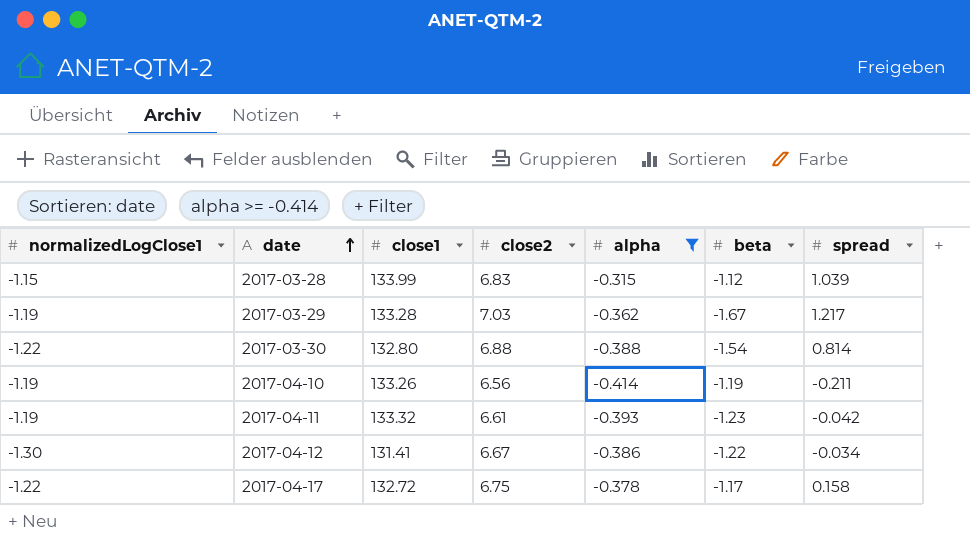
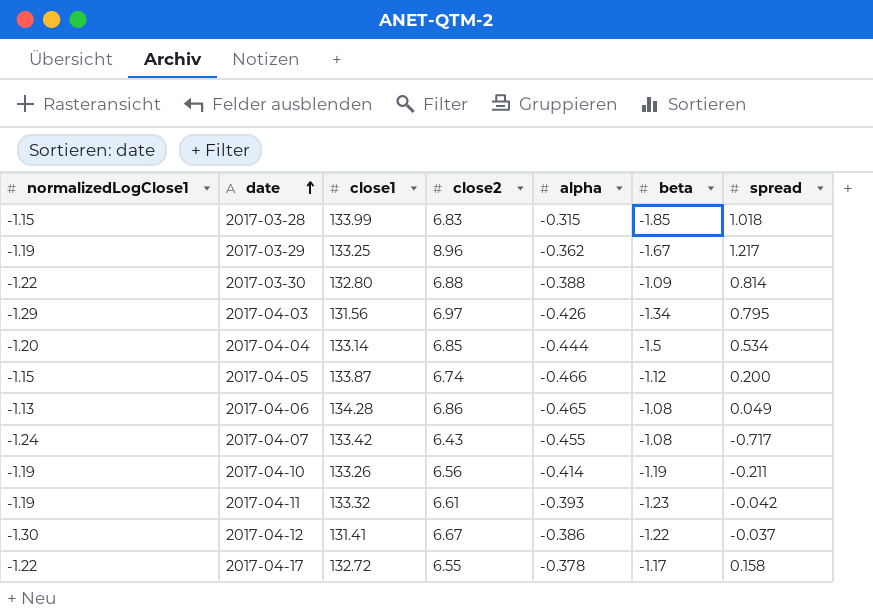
filter: alpha >= -0.414 -> none
2017-03-28 | beta: -1.12 -> -1.85
2017-03-28 | spread: 1.039 -> 1.018
2017-03-29 | close1: 133.28 -> 133.25
2017-03-29 | close2: 7.03 -> 8.96
2017-03-30 | beta: -1.54 -> -1.09
2017-04-12 | spread: -0.034 -> -0.037
2017-04-17 | close2: 6.75 -> 6.55

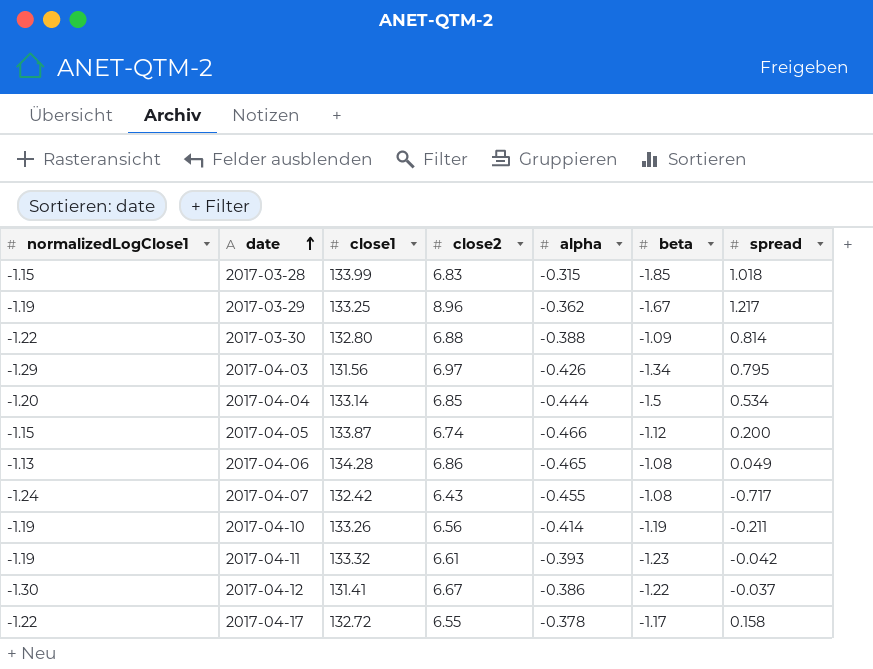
2017-04-07 | close1: 133.42 -> 132.42

